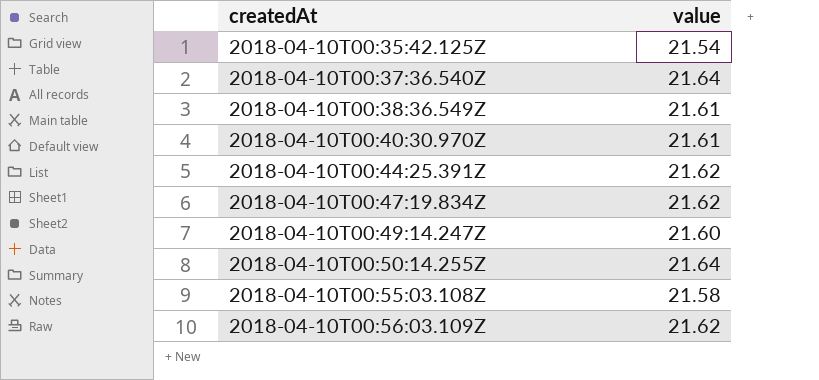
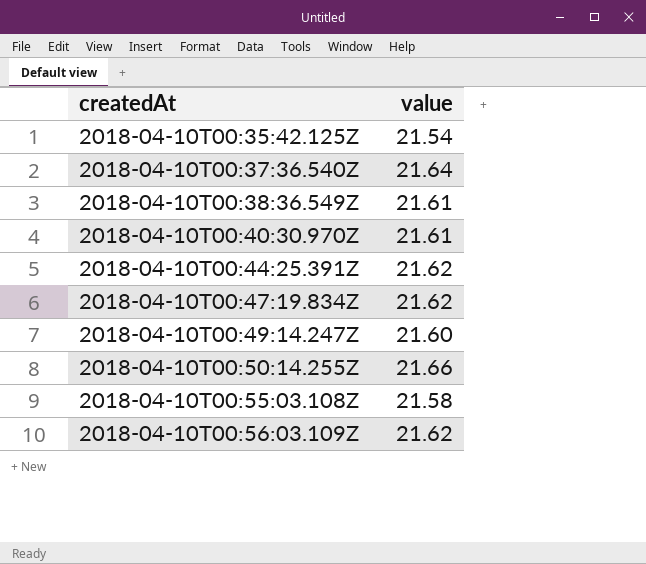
2018-04-10T00:50:14.255Z | value: 21.64 -> 21.66

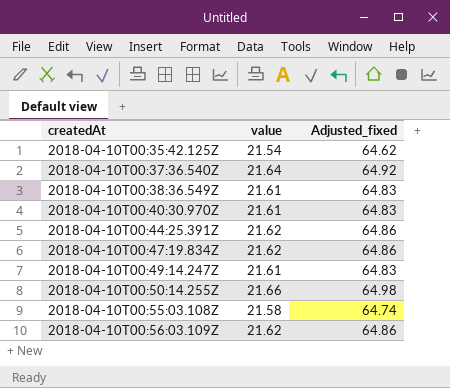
column Adjusted_fixed | formula: none -> [value] * 3
2018-04-10T00:49:14.247Z | value: 21.60 -> 21.61

